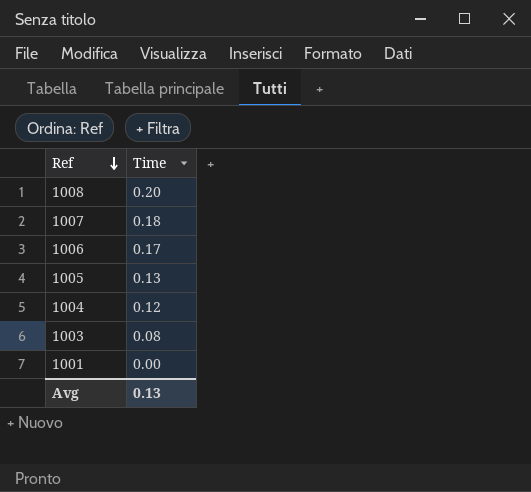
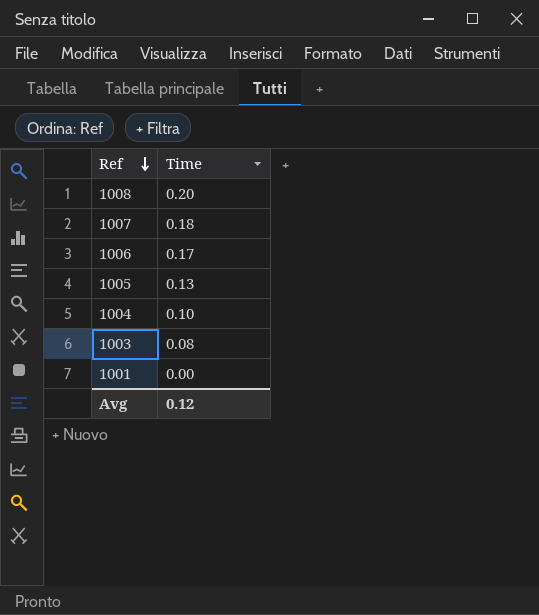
1004 | Time: 0.12 -> 0.10
Avg | Time: 0.13 -> 0.12

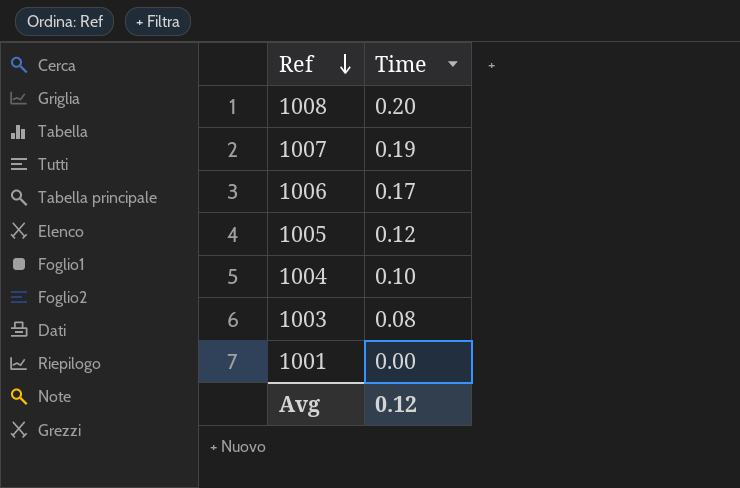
1007 | Time: 0.18 -> 0.19
1005 | Time: 0.13 -> 0.12

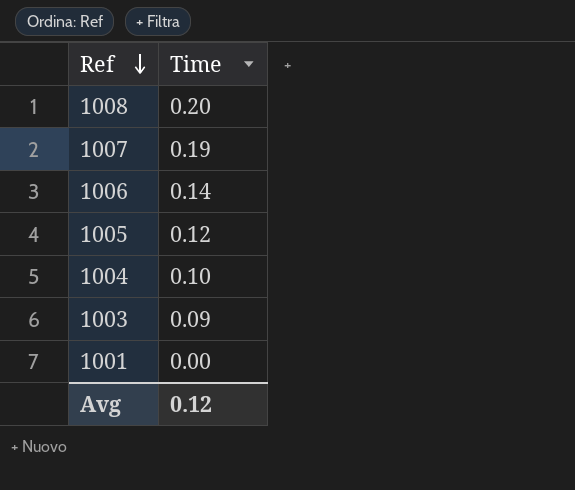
1006 | Time: 0.17 -> 0.14
1003 | Time: 0.08 -> 0.09

